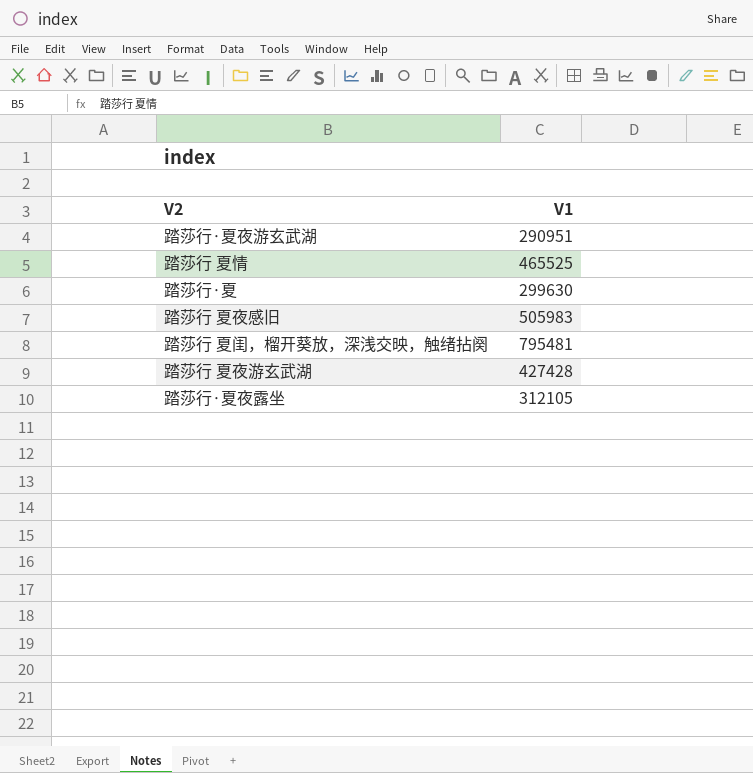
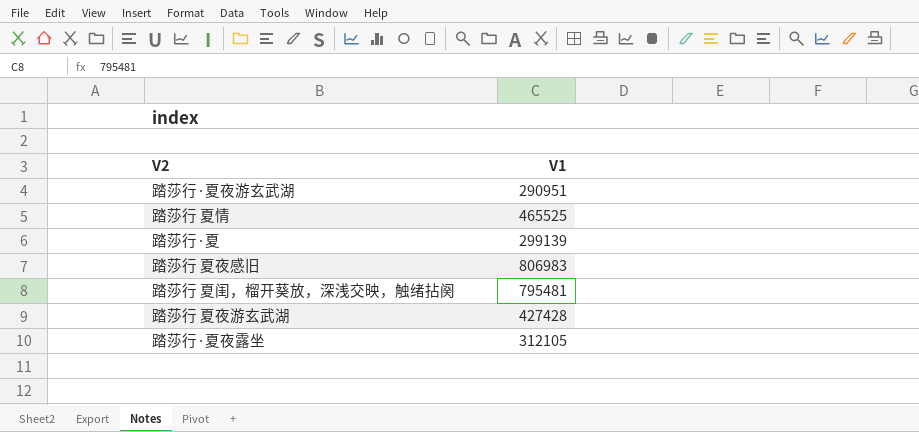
踏莎行·夏 | V1: 299630 -> 299139
踏莎行 夏夜感旧 | V1: 505983 -> 806983

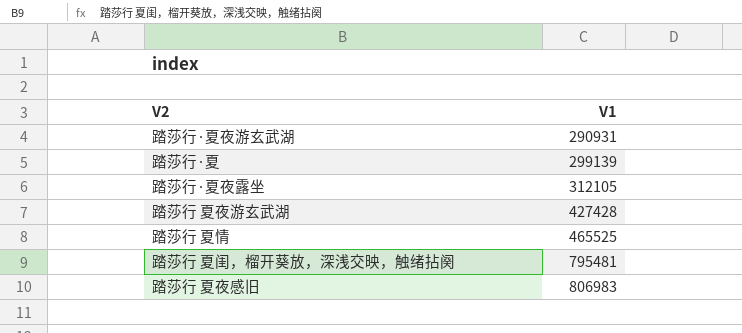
row order: none -> V1 ascending
踏莎行·夏夜游玄武湖 | V1: 290951 -> 290931

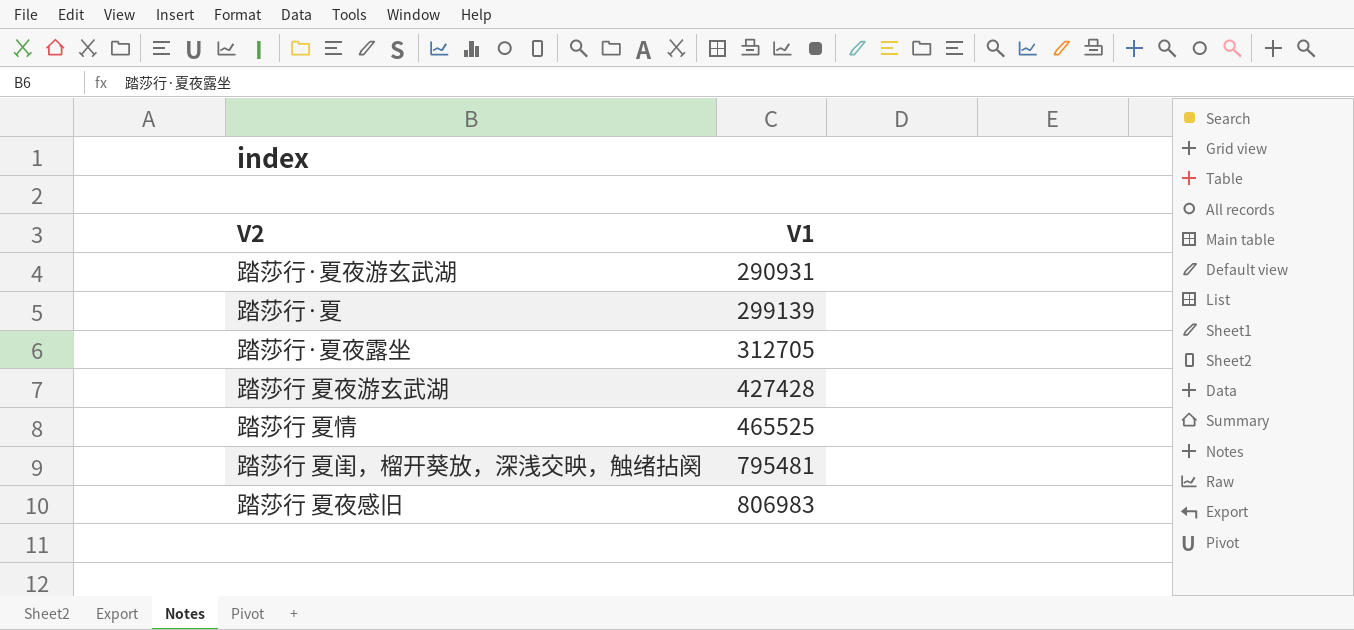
踏莎行·夏夜露坐 | V1: 312105 -> 312705

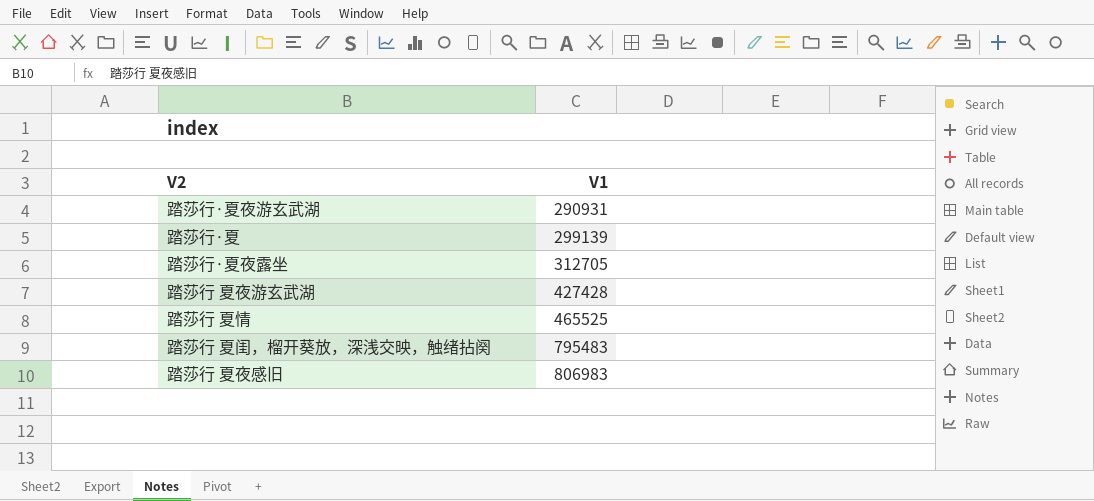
踏莎行 夏闺，榴开葵放，深浅交映，触绪拈阕 | V1: 795481 -> 795483

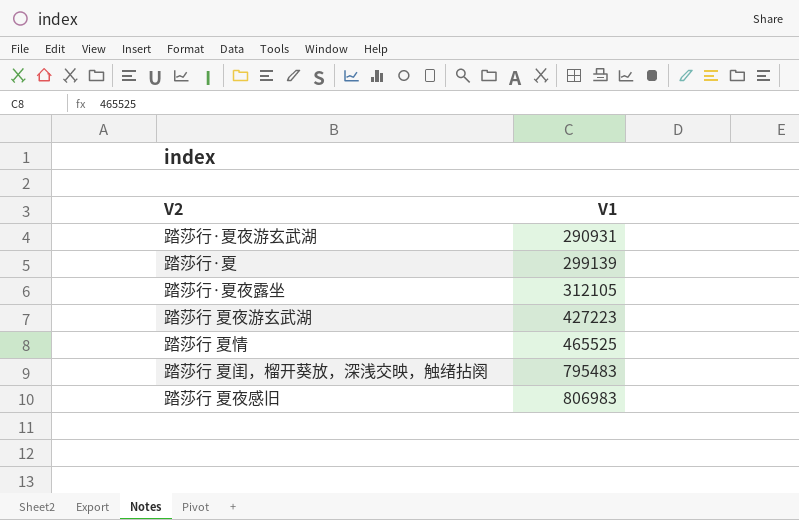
踏莎行·夏夜露坐 | V1: 312705 -> 312105
踏莎行 夏夜游玄武湖 | V1: 427428 -> 427223

